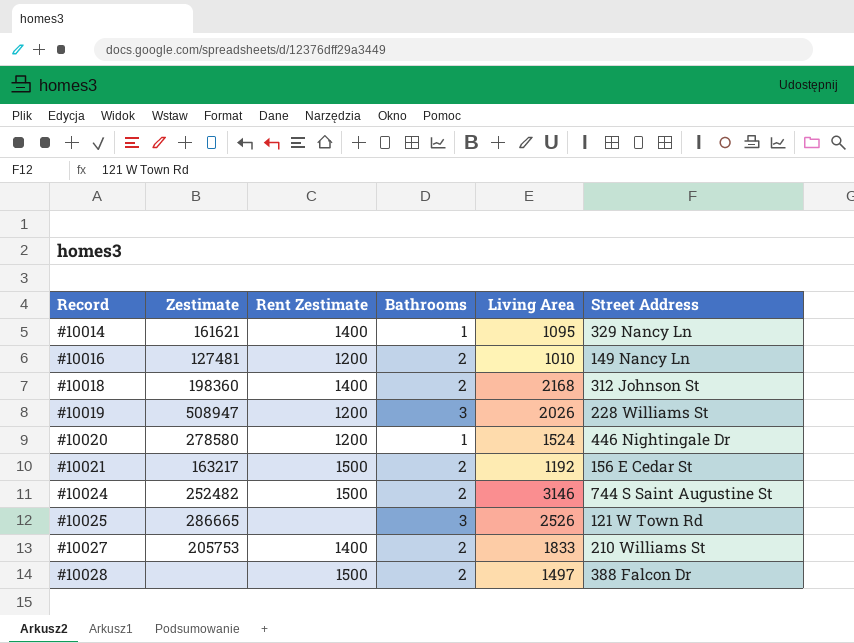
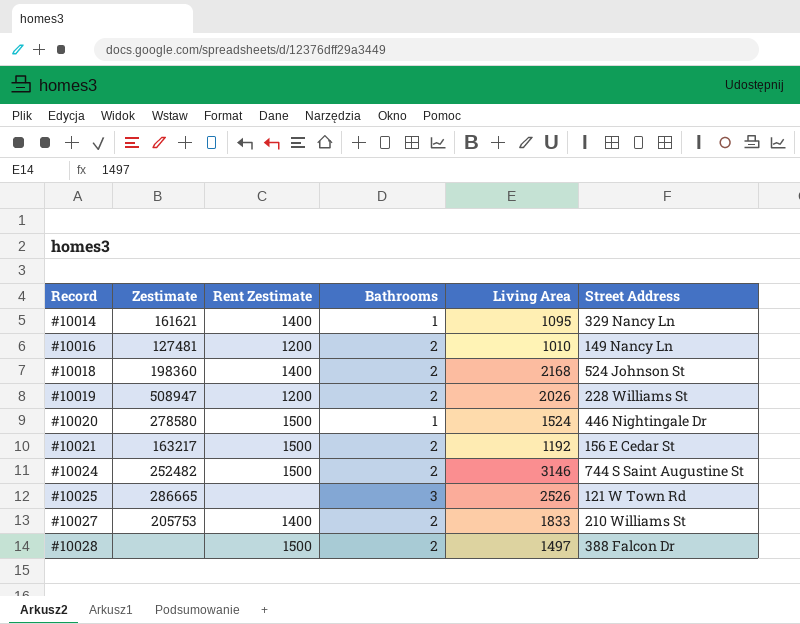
#10018 | Street Address: 312 Johnson St -> 524 Johnson St
#10019 | Bathrooms: 3 -> 2
#10020 | Rent Zestimate: 1200 -> 1500

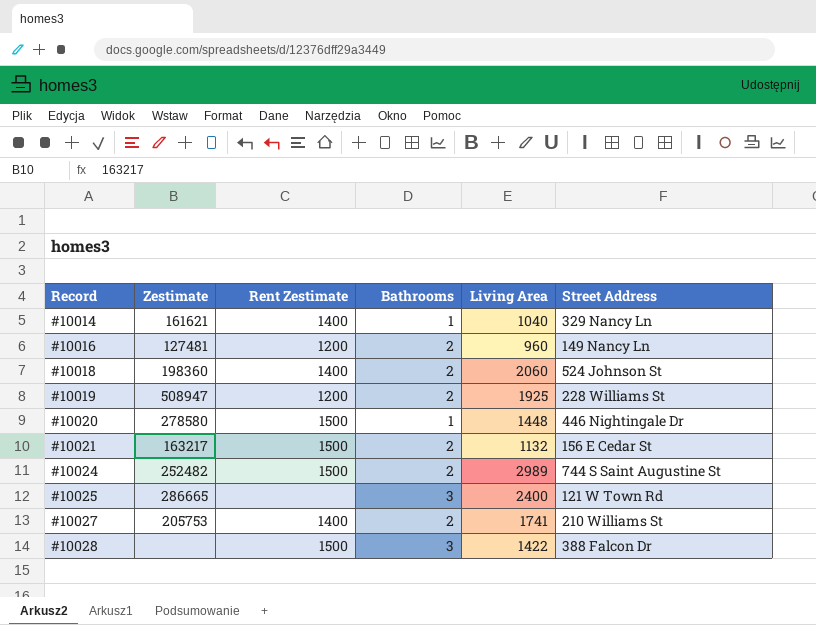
#10014 | Living Area: 1095 -> 1040
#10016 | Living Area: 1010 -> 960
#10018 | Living Area: 2168 -> 2060
#10019 | Living Area: 2026 -> 1925
#10020 | Living Area: 1524 -> 1448
#10021 | Living Area: 1192 -> 1132
#10024 | Living Area: 3146 -> 2989
#10025 | Living Area: 2526 -> 2400
#10027 | Living Area: 1833 -> 1741
#10028 | Bathrooms: 2 -> 3
#10028 | Living Area: 1497 -> 1422

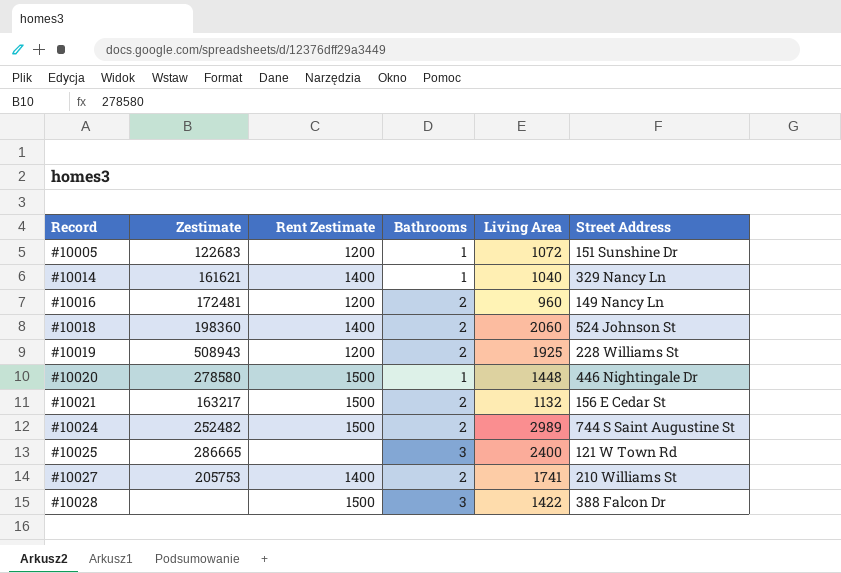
row #10005: none -> 122683 | 1200 | 1 | 1072 | 151 Sunshine Dr
#10016 | Zestimate: 127481 -> 172481
#10019 | Zestimate: 508947 -> 508943

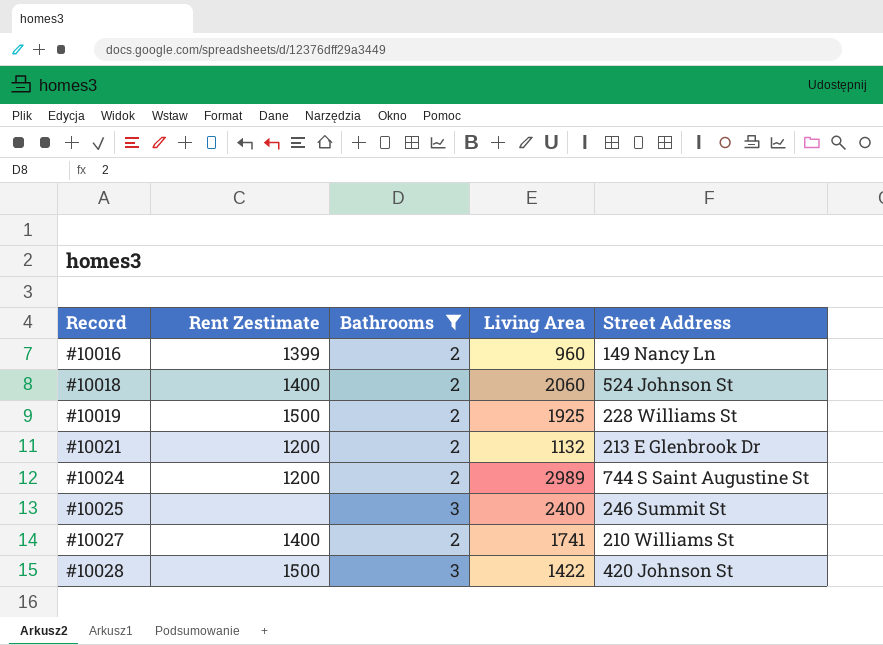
filter: none -> Bathrooms != 1
column Zestimate | position: 2 -> none
#10016 | Rent Zestimate: 1200 -> 1399
#10019 | Rent Zestimate: 1200 -> 1500
#10021 | Rent Zestimate: 1500 -> 1200
#10021 | Street Address: 156 E Cedar St -> 213 E Glenbrook Dr
#10024 | Rent Zestimate: 1500 -> 1200
#10025 | Street Address: 121 W Town Rd -> 246 Summit St
#10028 | Street Address: 388 Falcon Dr -> 420 Johnson St

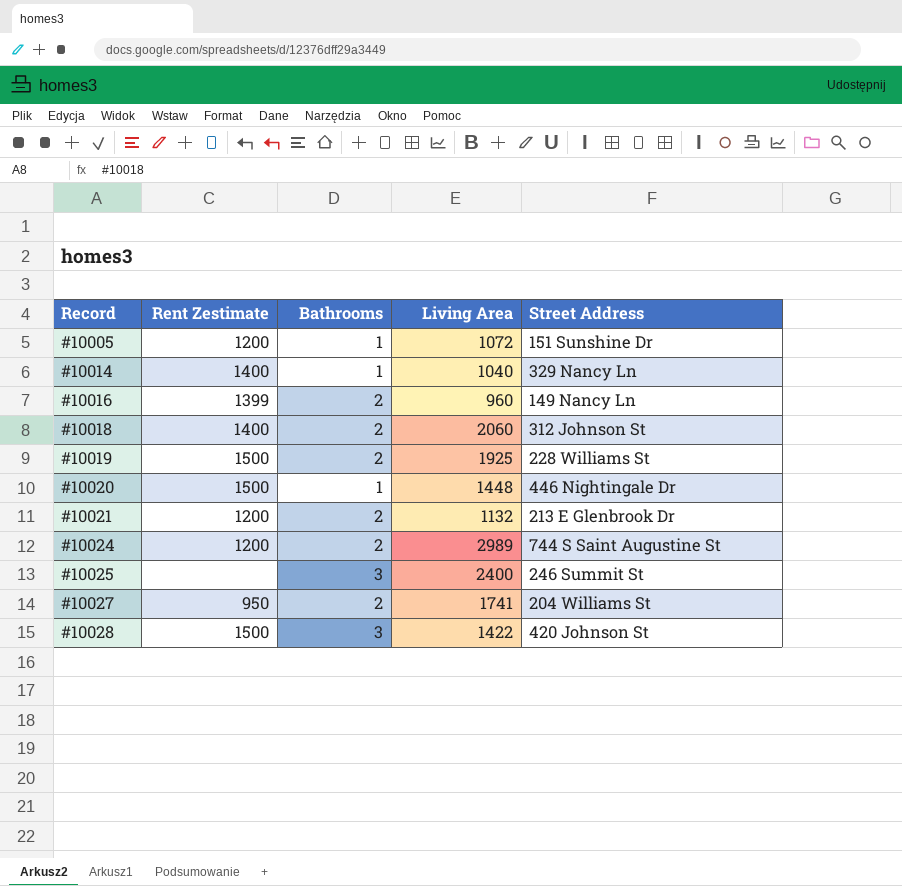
filter: Bathrooms != 1 -> none
#10018 | Street Address: 524 Johnson St -> 312 Johnson St
#10027 | Rent Zestimate: 1400 -> 950
#10027 | Street Address: 210 Williams St -> 204 Williams St

